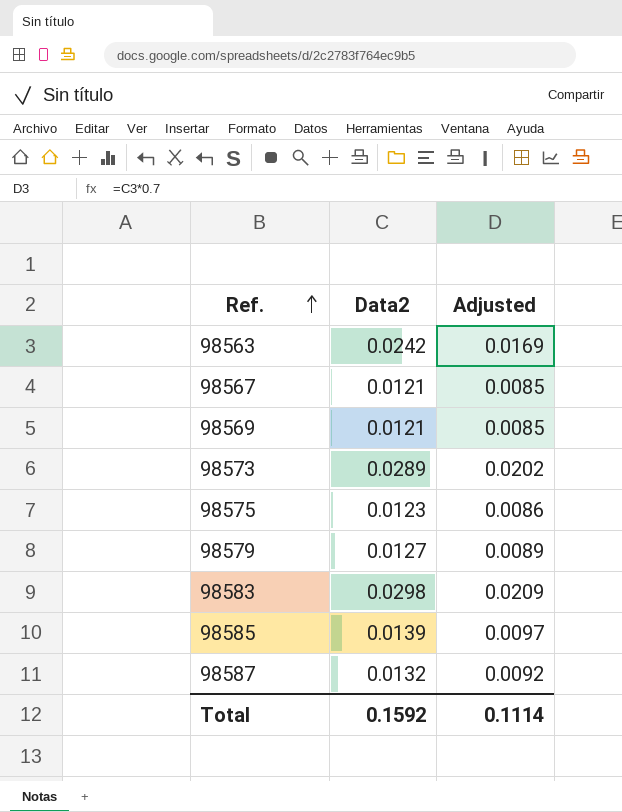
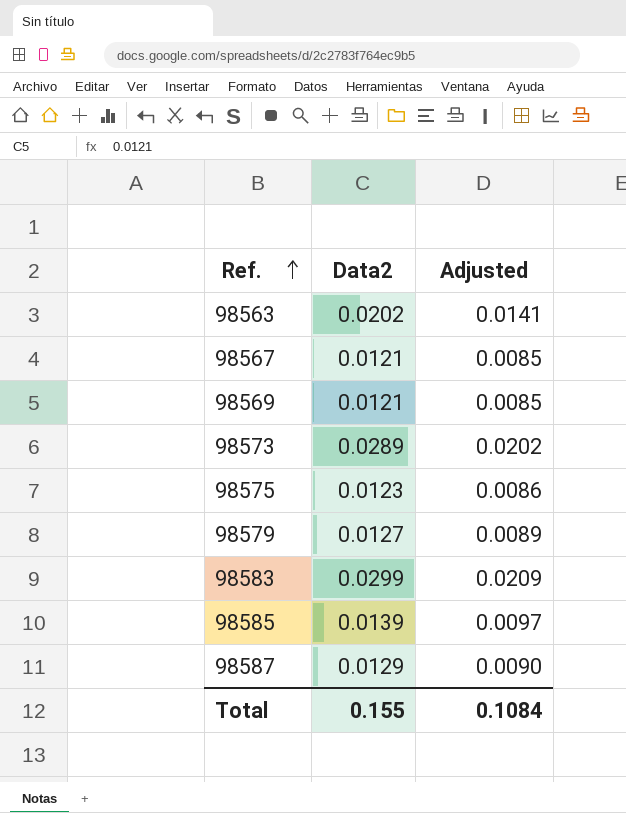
98563 | Data2: 0.0242 -> 0.0202
98563 | Adjusted: 0.0169 -> 0.0141
98583 | Data2: 0.0298 -> 0.0299
98587 | Data2: 0.0132 -> 0.0129
98587 | Adjusted: 0.0092 -> 0.0090
Total | Data2: 0.1592 -> 0.155
Total | Adjusted: 0.1114 -> 0.1084

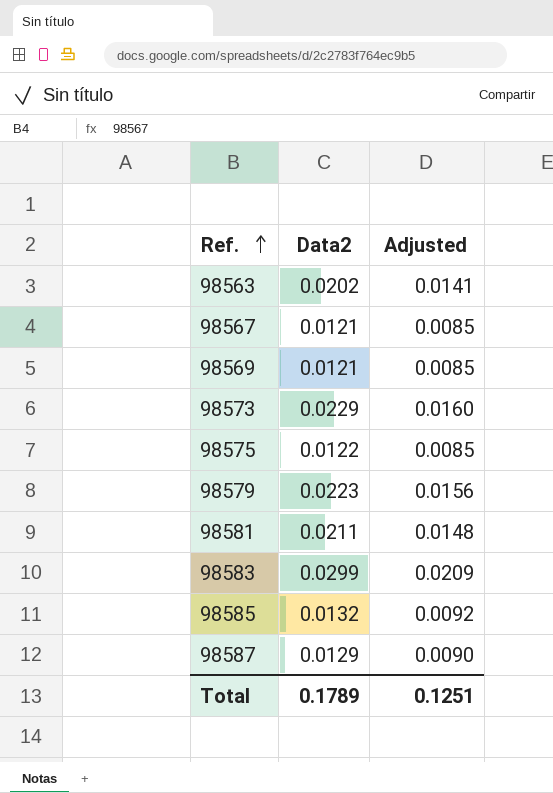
98573 | Data2: 0.0289 -> 0.0229
98573 | Adjusted: 0.0202 -> 0.0160
98575 | Data2: 0.0123 -> 0.0122
98575 | Adjusted: 0.0086 -> 0.0085
98579 | Data2: 0.0127 -> 0.0223
98579 | Adjusted: 0.0089 -> 0.0156
row 98581: none -> 0.0211 | 0.0148
98585 | Data2: 0.0139 -> 0.0132
98585 | Adjusted: 0.0097 -> 0.0092
Total | Data2: 0.155 -> 0.1789
Total | Adjusted: 0.1084 -> 0.1251

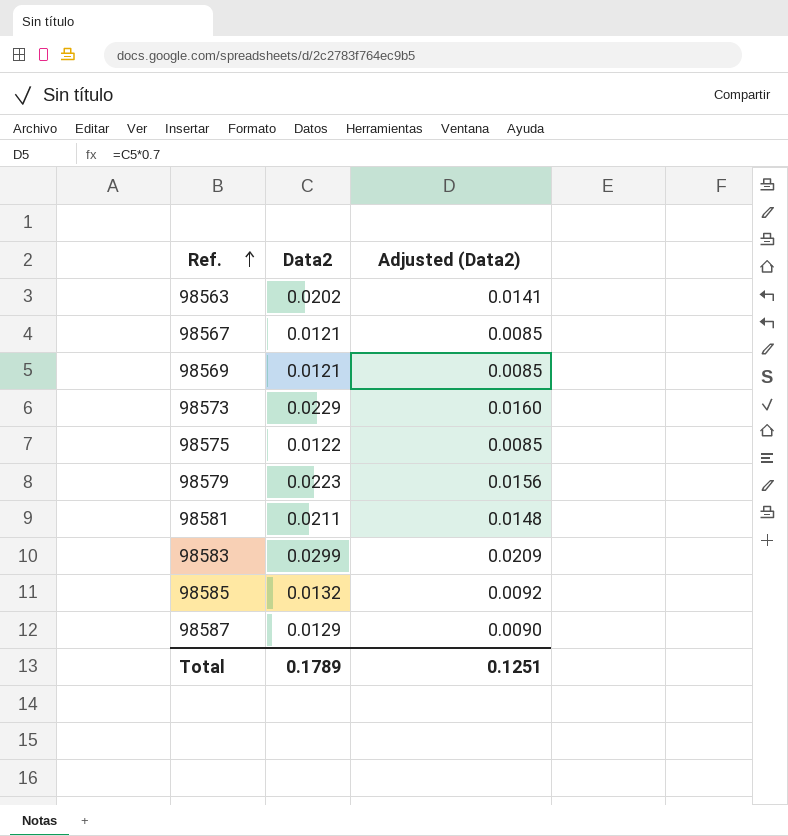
column name: Adjusted -> Adjusted (Data2)

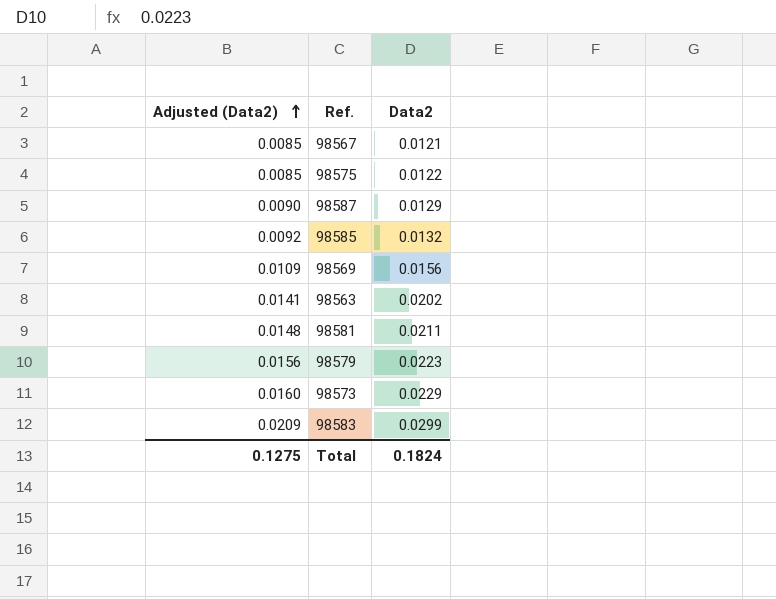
row order: Ref. ascending -> Adjusted (Data2) ascending
column Adjusted (Data2) | position: 3 -> 1
98569 | Adjusted (Data2): 0.0085 -> 0.0109
98569 | Data2: 0.0121 -> 0.0156
Total | Adjusted (Data2): 0.1251 -> 0.1275
Total | Data2: 0.1789 -> 0.1824

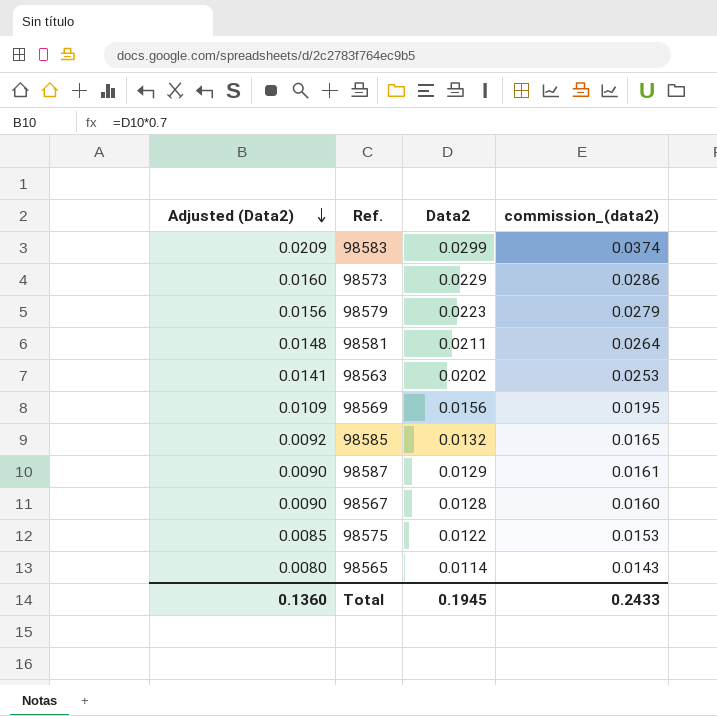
row order: Adjusted (Data2) ascending -> Adjusted (Data2) descending
column commission_(data2) | formula: none -> [Data2] * 1.25
98567 | Adjusted (Data2): 0.0085 -> 0.0090
98567 | Data2: 0.0121 -> 0.0128
row 98565: none -> 0.0080 | 0.0114 | 0.0143
Total | Adjusted (Data2): 0.1275 -> 0.1360
Total | Data2: 0.1824 -> 0.1945

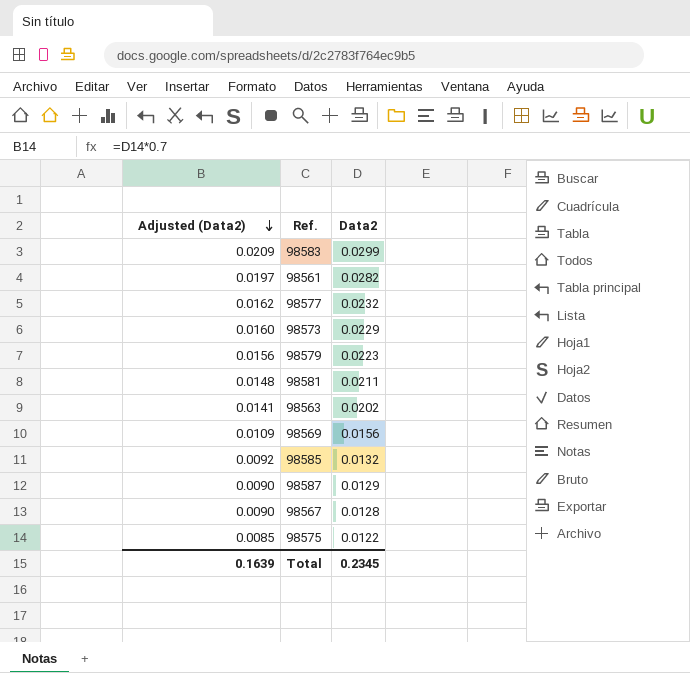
column commission_(data2) | formula: [Data2] * 1.25 -> none
row 98565: 0.0080 | 0.0114 | 0.0143 -> none
row 98561: none -> 0.0197 | 0.0282
row 98577: none -> 0.0162 | 0.0232
Total | Adjusted (Data2): 0.1360 -> 0.1639
Total | Data2: 0.1945 -> 0.2345

